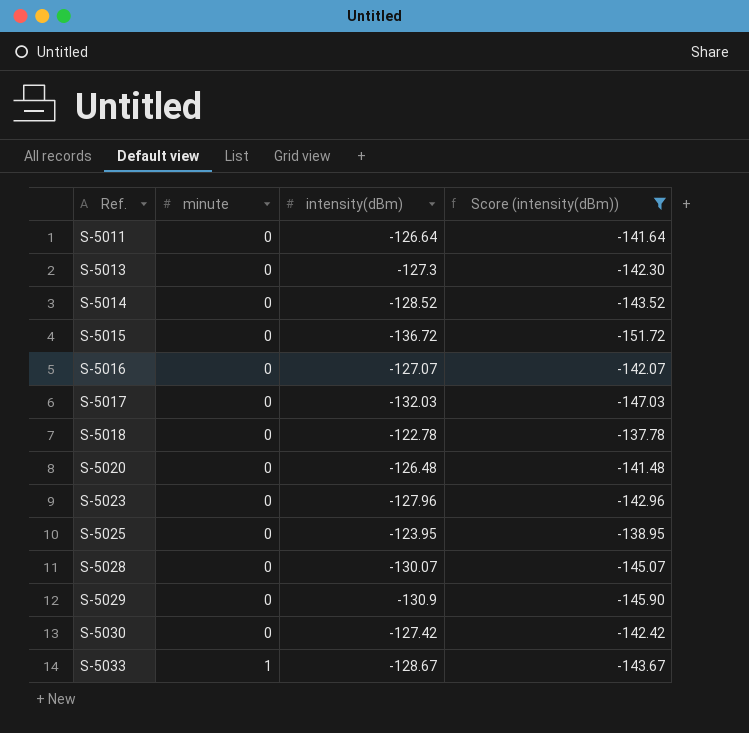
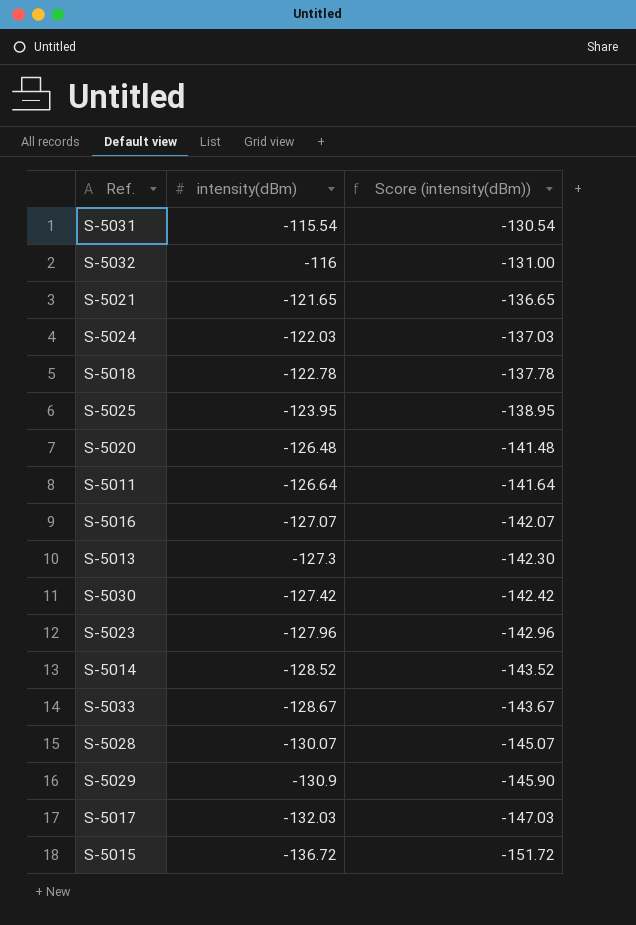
filter: Score (intensity(dBm)) <= -137.78 -> none
row order: Ref. ascending -> intensity(dBm) descending
column minute | position: 2 -> none

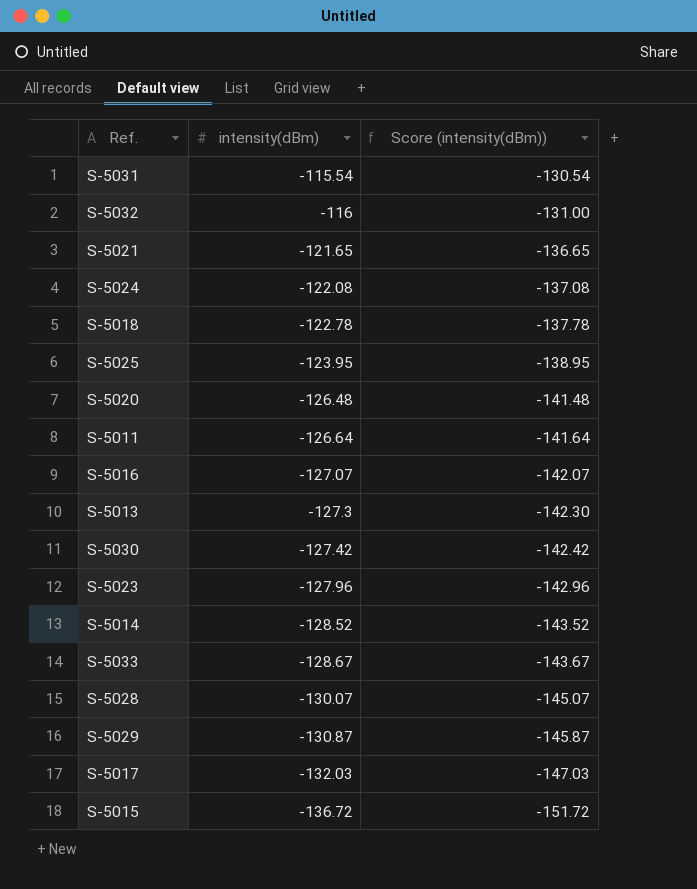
S-5024 | intensity(dBm): -122.03 -> -122.08
S-5024 | Score (intensity(dBm)): -137.03 -> -137.08
S-5029 | intensity(dBm): -130.9 -> -130.87
S-5029 | Score (intensity(dBm)): -145.90 -> -145.87

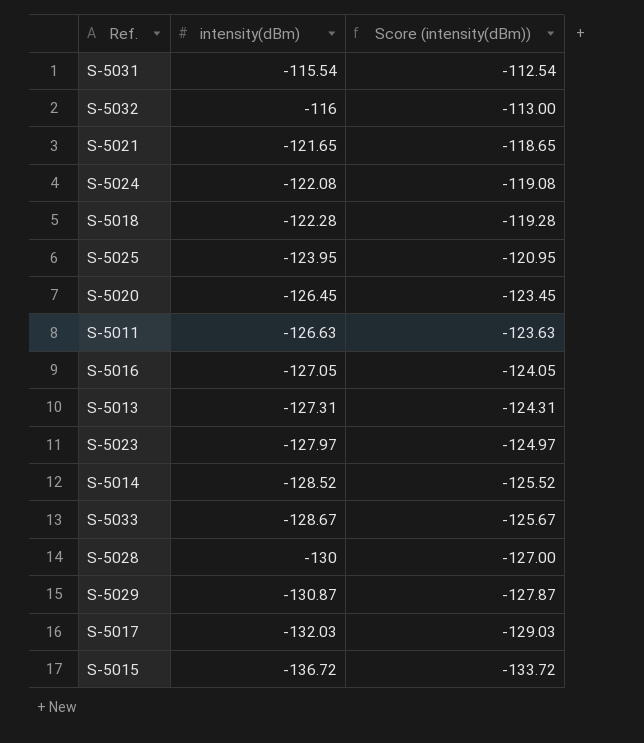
column Score (intensity(dBm)) | formula: [intensity(dBm)] - 15 -> [intensity(dBm)] + 3
row S-5030: -127.42 | -142.42 -> none
S-5018 | intensity(dBm): -122.78 -> -122.28
S-5020 | intensity(dBm): -126.48 -> -126.45
S-5011 | intensity(dBm): -126.64 -> -126.63
S-5016 | intensity(dBm): -127.07 -> -127.05
S-5013 | intensity(dBm): -127.3 -> -127.31
S-5023 | intensity(dBm): -127.96 -> -127.97
S-5028 | intensity(dBm): -130.07 -> -130

